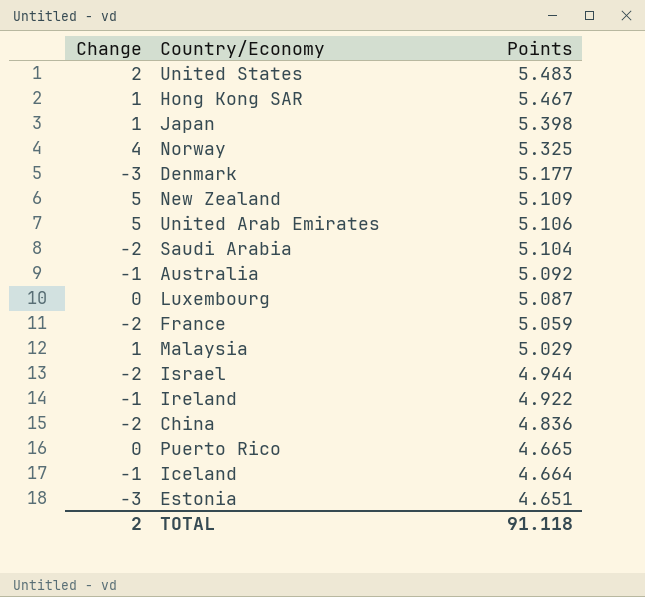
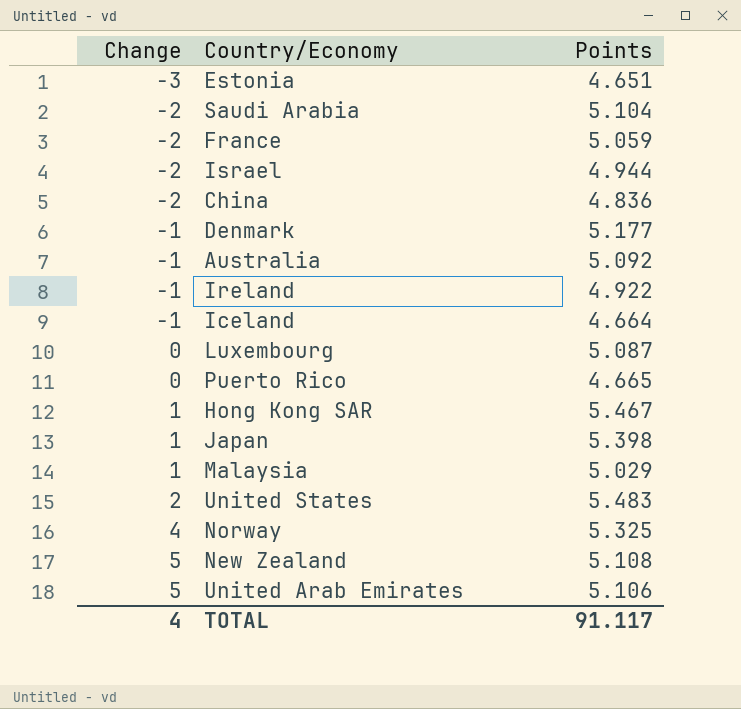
row order: Points descending -> Change ascending
Denmark | Change: -3 -> -1
New Zealand | Points: 5.109 -> 5.108
TOTAL | Change: 2 -> 4
TOTAL | Points: 91.118 -> 91.117

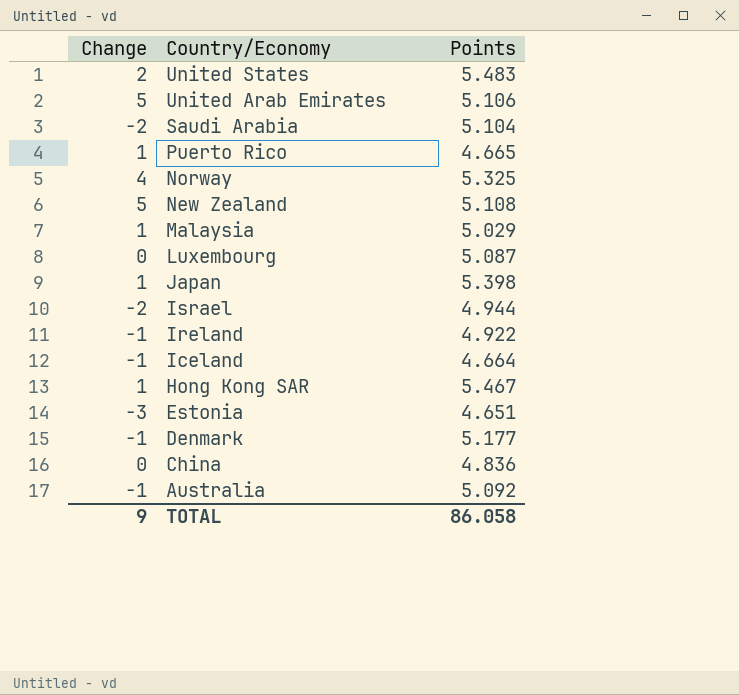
row order: Change ascending -> Country/Economy descending
row France: -2 | 5.059 -> none
Puerto Rico | Change: 0 -> 1
China | Change: -2 -> 0
TOTAL | Change: 4 -> 9
TOTAL | Points: 91.117 -> 86.058

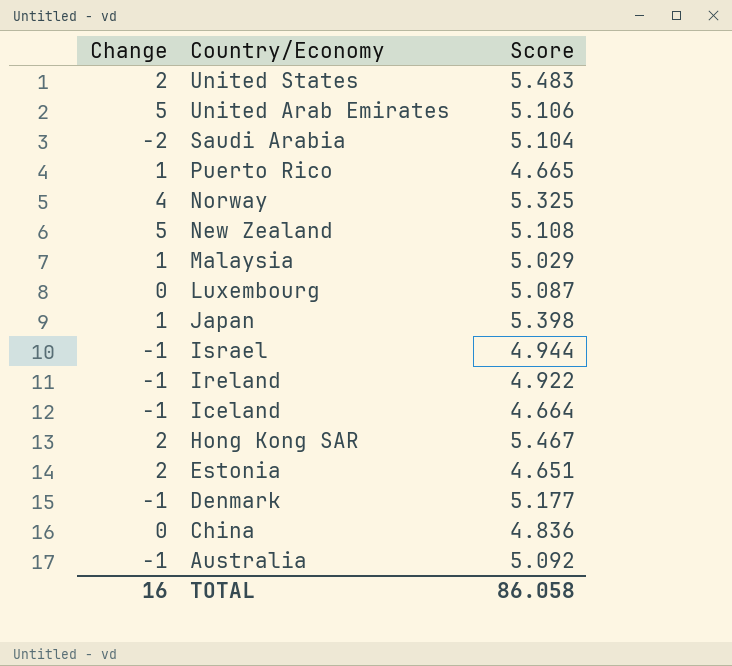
column name: Points -> Score
Israel | Change: -2 -> -1
Hong Kong SAR | Change: 1 -> 2
Estonia | Change: -3 -> 2
TOTAL | Change: 9 -> 16

